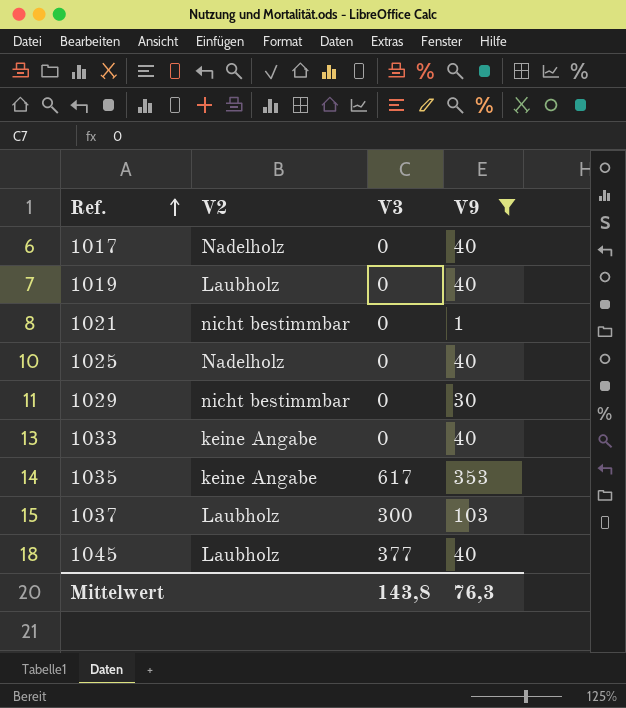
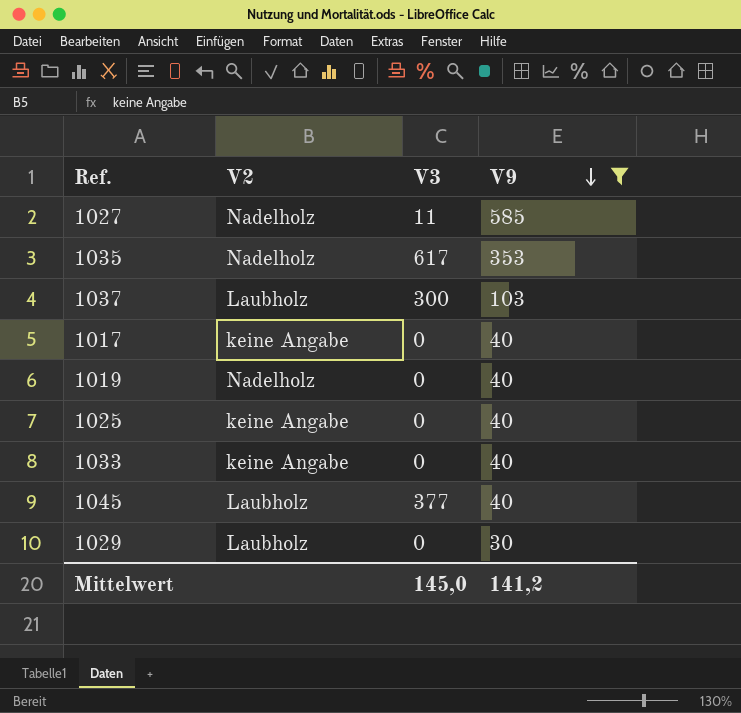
row order: Ref. ascending -> V9 descending
row 1021: nicht bestimmbar | 0 | 1 -> none
row 1027: none -> Nadelholz | 11 | 585
1035 | V2: keine Angabe -> Nadelholz
1017 | V2: Nadelholz -> keine Angabe
1019 | V2: Laubholz -> Nadelholz
1025 | V2: Nadelholz -> keine Angabe
1029 | V2: nicht bestimmbar -> Laubholz
Mittelwert | V3: 143,8 -> 145,0
Mittelwert | V9: 76,3 -> 141,2

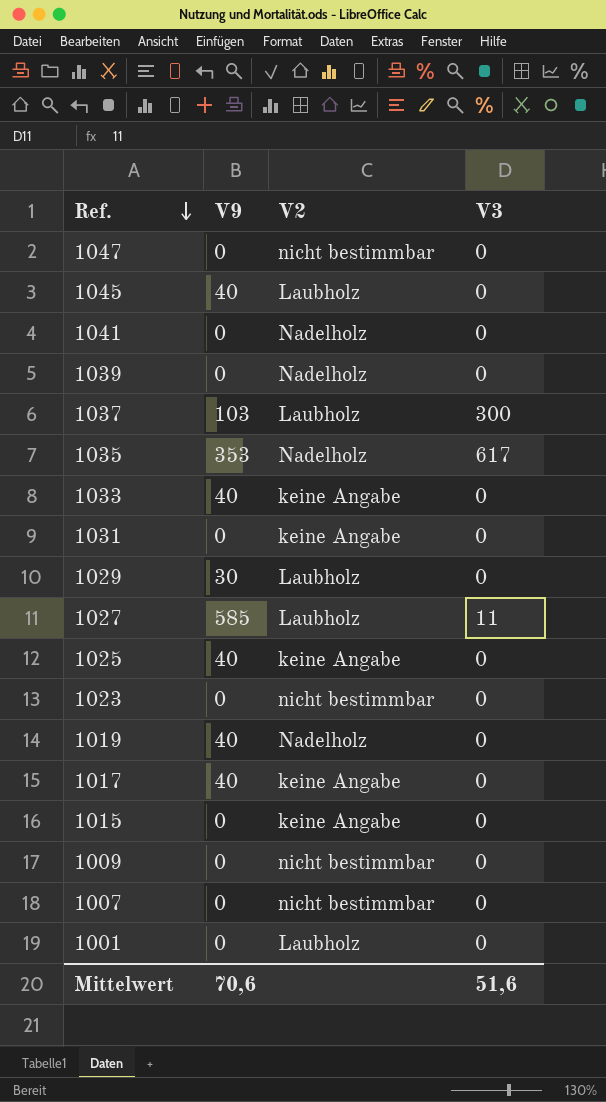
filter: V9 != 0 -> none
row order: V9 descending -> Ref. descending
column V9 | position: 4 -> 2
1045 | V3: 377 -> 0
1027 | V2: Nadelholz -> Laubholz
Mittelwert | V9: 141,2 -> 70,6
Mittelwert | V3: 145,0 -> 51,6

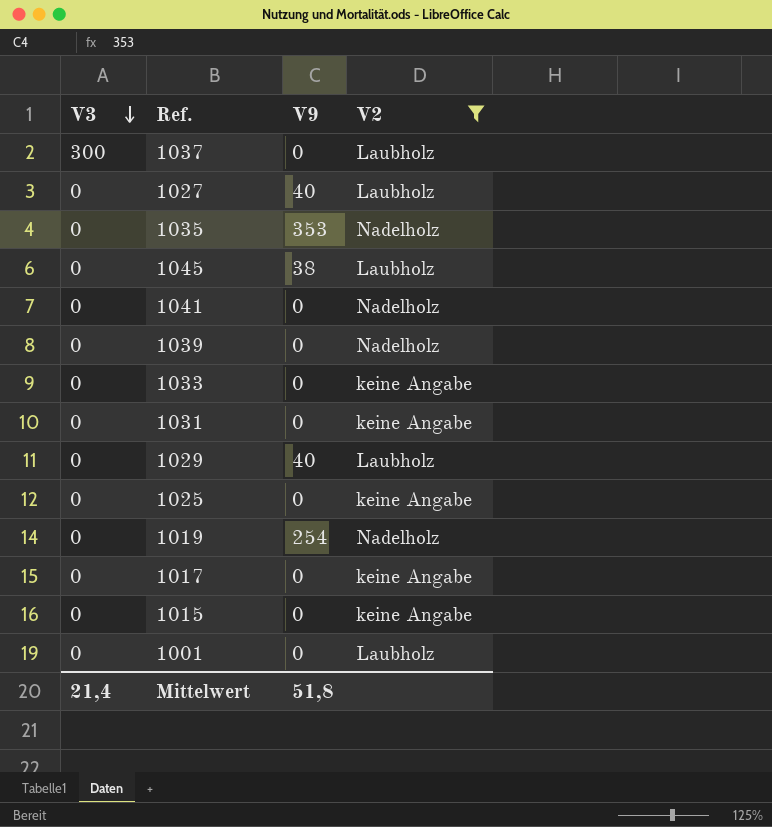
filter: none -> V2 != nicht bestimmbar
row order: Ref. descending -> V3 descending
column V3 | position: 4 -> 1
1037 | V9: 103 -> 0
1027 | V3: 11 -> 0
1027 | V9: 585 -> 40
1035 | V3: 617 -> 0
1045 | V9: 40 -> 38
1033 | V9: 40 -> 0
1029 | V9: 30 -> 40
1025 | V9: 40 -> 0
1019 | V9: 40 -> 254
1017 | V9: 40 -> 0
Mittelwert | V3: 51,6 -> 21,4
Mittelwert | V9: 70,6 -> 51,8

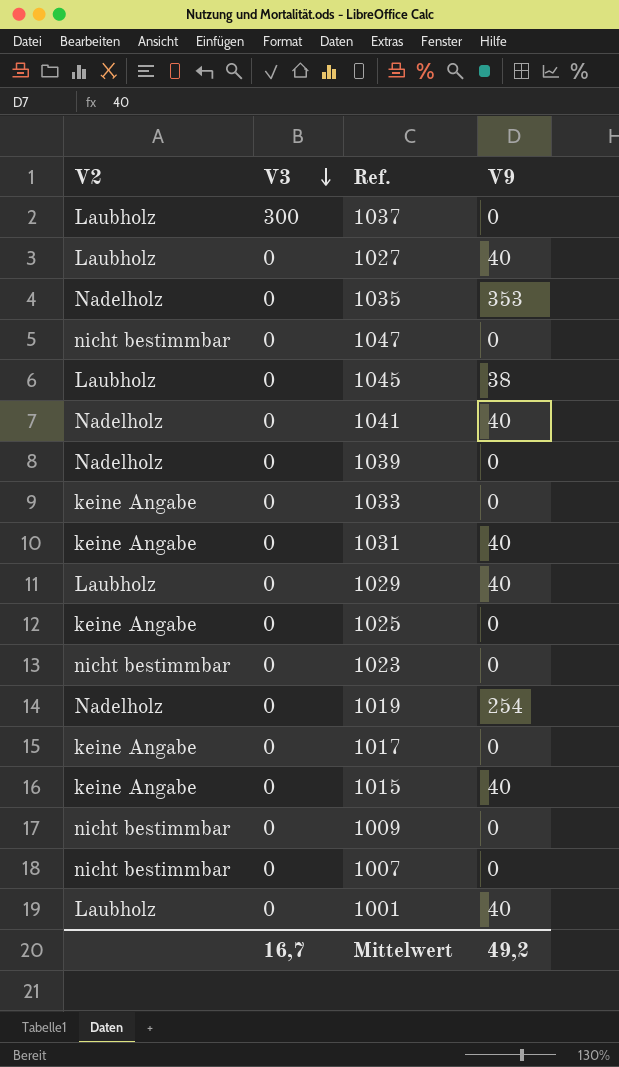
filter: V2 != nicht bestimmbar -> none
column V2 | position: 4 -> 1
1041 | V9: 0 -> 40
1031 | V9: 0 -> 40
1015 | V9: 0 -> 40
1001 | V9: 0 -> 40
Mittelwert | V3: 21,4 -> 16,7
Mittelwert | V9: 51,8 -> 49,2

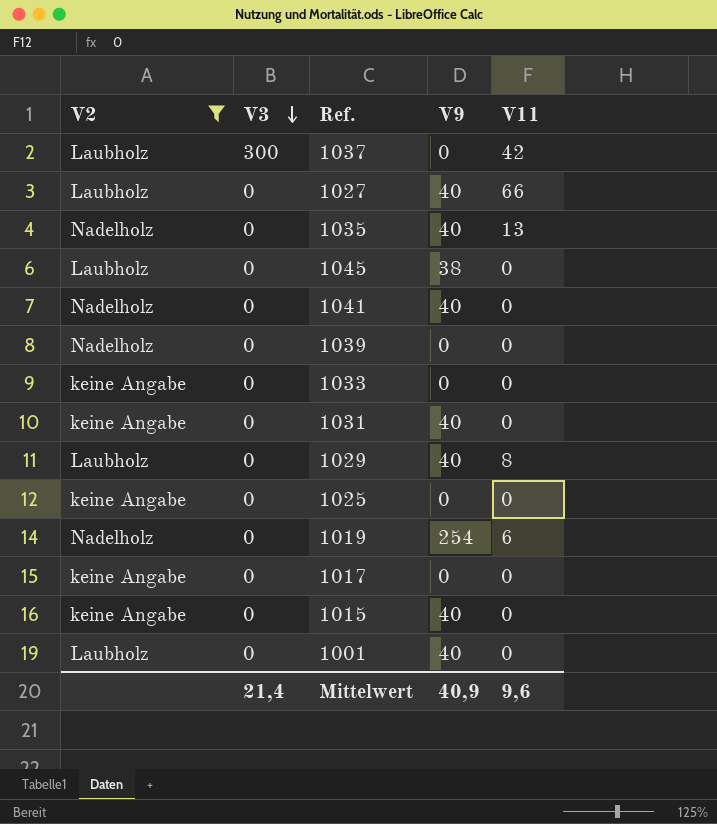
filter: none -> V2 != nicht bestimmbar
column V11 | position: none -> 5
1035 | V9: 353 -> 40
Mittelwert | V3: 16,7 -> 21,4
Mittelwert | V9: 49,2 -> 40,9

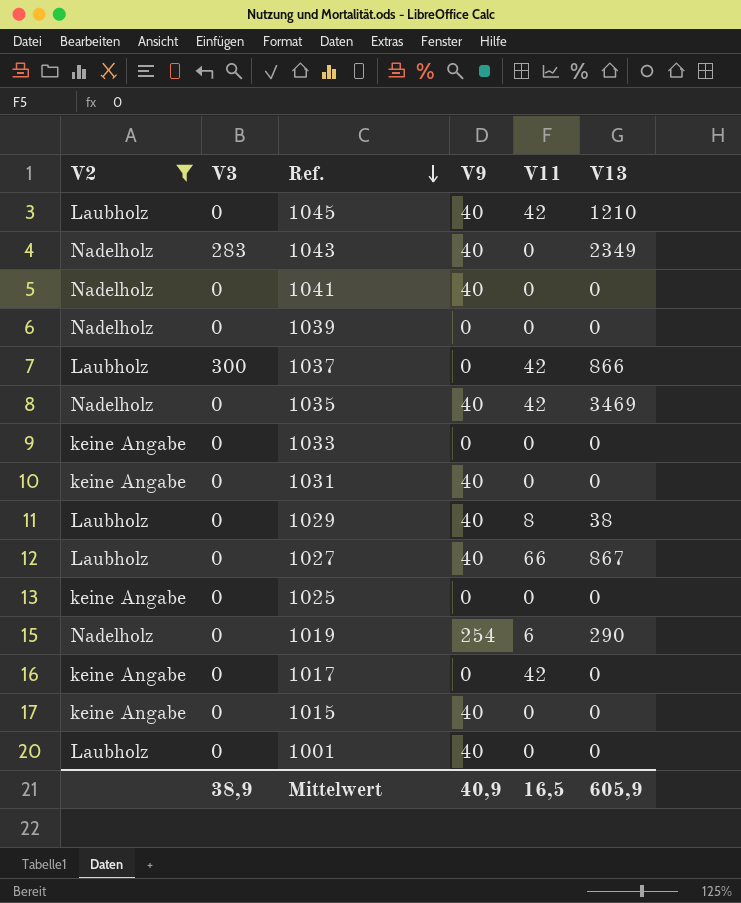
row order: V3 descending -> Ref. descending
column V13 | position: none -> 6
1045 | V9: 38 -> 40
1045 | V11: 0 -> 42
row 1043: none -> Nadelholz | 283 | 40 | 0 | 2349
1035 | V11: 13 -> 42
1017 | V11: 0 -> 42
Mittelwert | V3: 21,4 -> 38,9
Mittelwert | V11: 9,6 -> 16,5

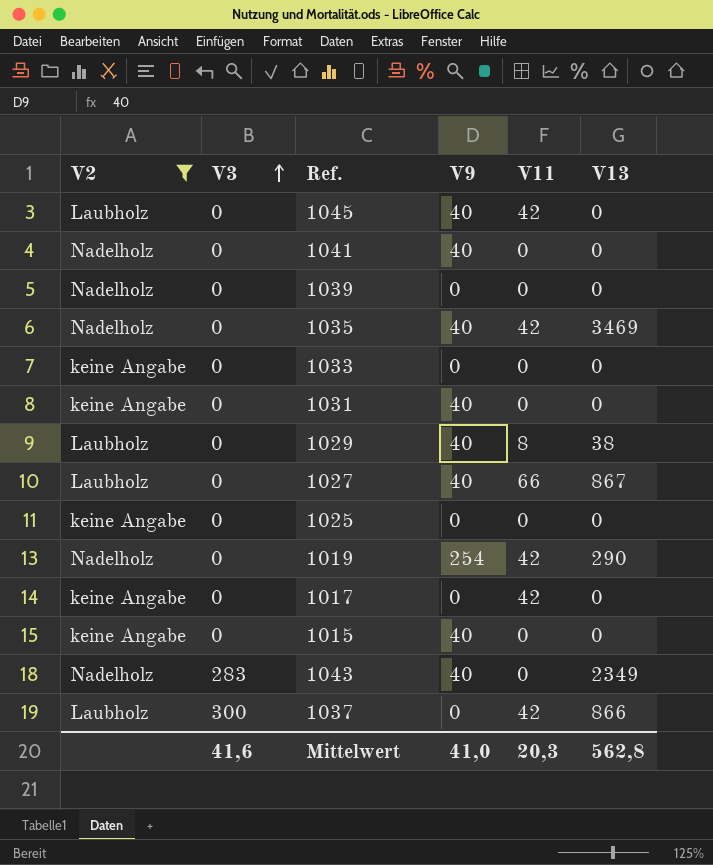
row order: Ref. descending -> V3 ascending
row 1001: Laubholz | 0 | 40 | 0 | 0 -> none
1045 | V13: 1210 -> 0
1019 | V11: 6 -> 42
Mittelwert | V3: 38,9 -> 41,6
Mittelwert | V9: 40,9 -> 41,0
Mittelwert | V11: 16,5 -> 20,3
Mittelwert | V13: 605,9 -> 562,8

